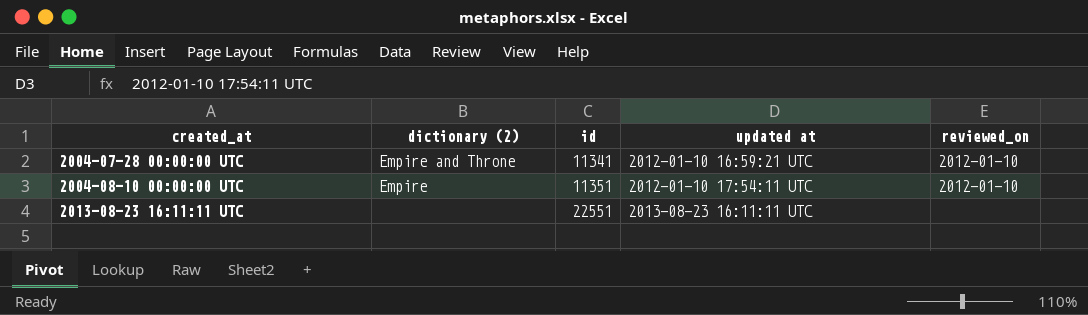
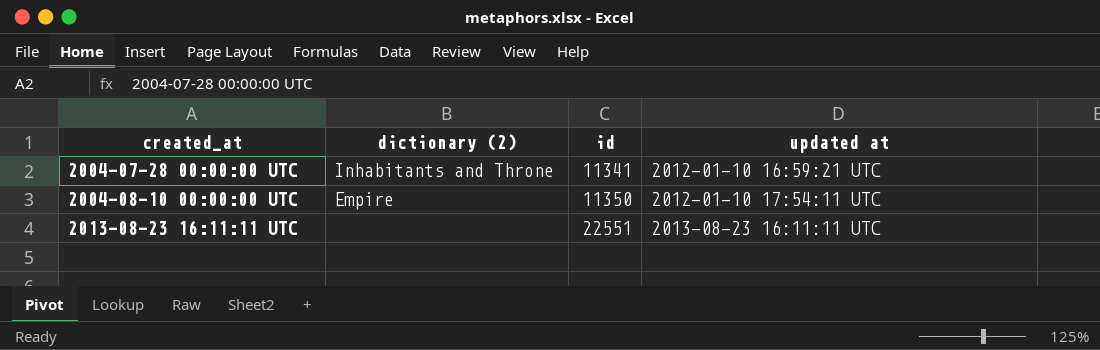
column reviewed_on | position: 5 -> none
2004-07-28 00:00:00 UTC | dictionary (2): Empire and Throne -> Inhabitants and Throne
2004-08-10 00:00:00 UTC | id: 11351 -> 11350

